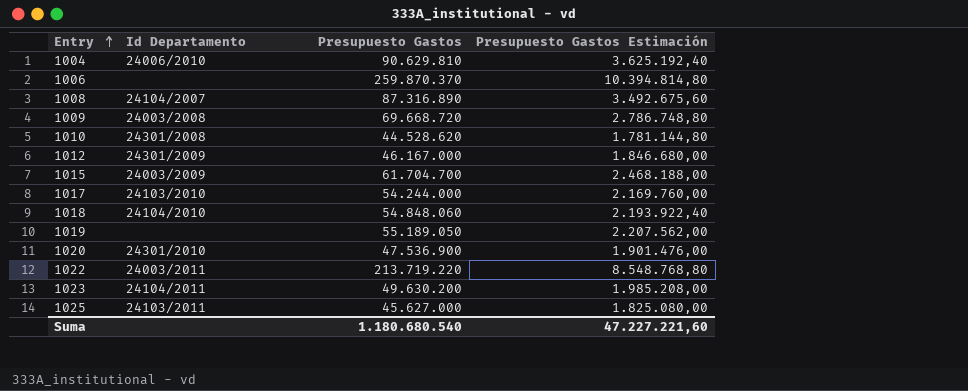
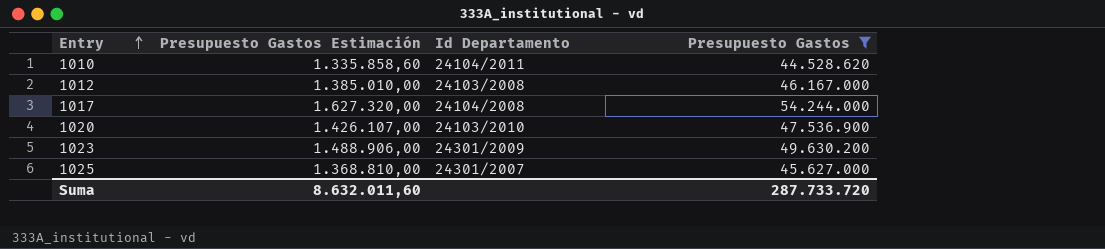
filter: none -> Presupuesto Gastos <= 54.244.000
column Presupuesto Gastos Estimación | formula: [Presupuesto Gastos] * 0,04 -> [Presupuesto Gastos] * 0,03
column Presupuesto Gastos Estimación | position: 4 -> 2
1010 | Id Departamento: 24301/2008 -> 24104/2011
1012 | Id Departamento: 24301/2009 -> 24103/2008
1017 | Id Departamento: 24103/2010 -> 24104/2008
1020 | Id Departamento: 24301/2010 -> 24103/2010
1023 | Id Departamento: 24104/2011 -> 24301/2009
1025 | Id Departamento: 24103/2011 -> 24301/2007
Suma | Presupuesto Gastos Estimación: 47.227.221,60 -> 8.632.011,60
Suma | Presupuesto Gastos: 1.180.680.540 -> 287.733.720

